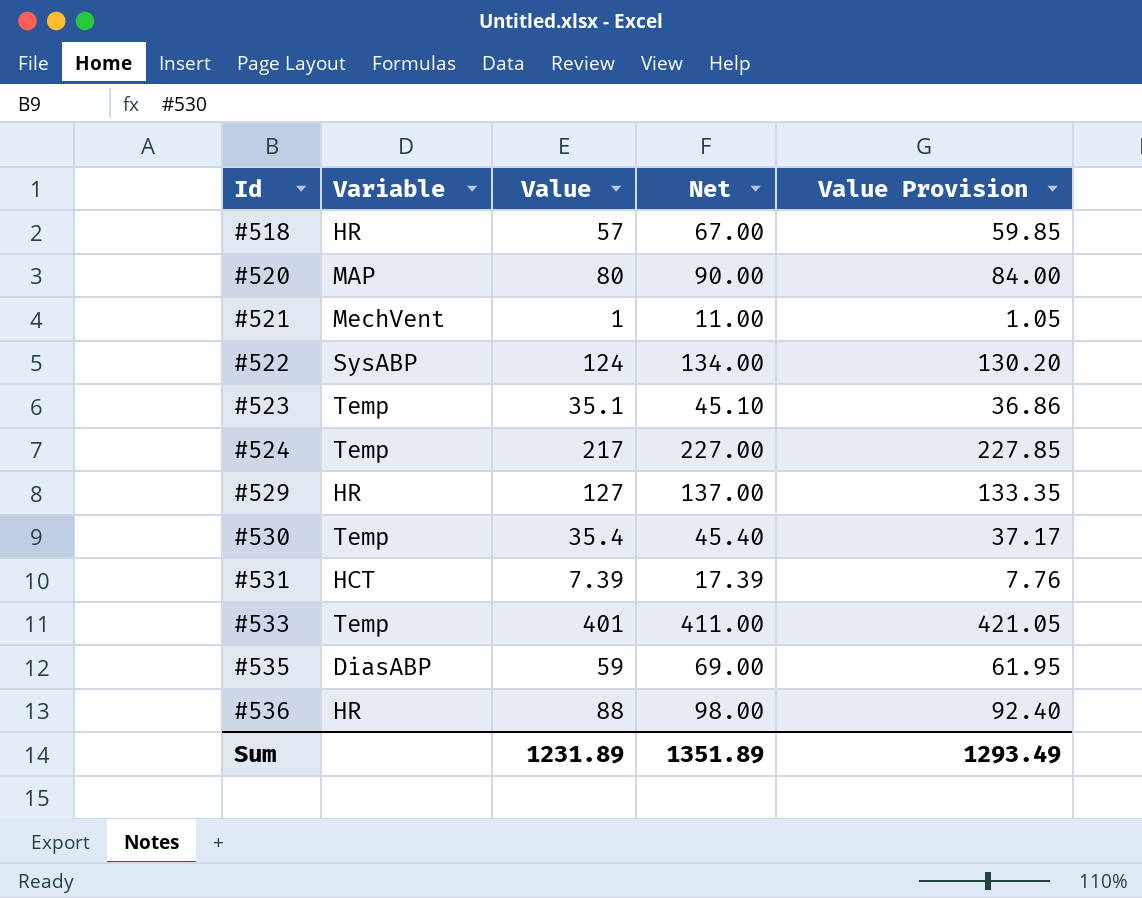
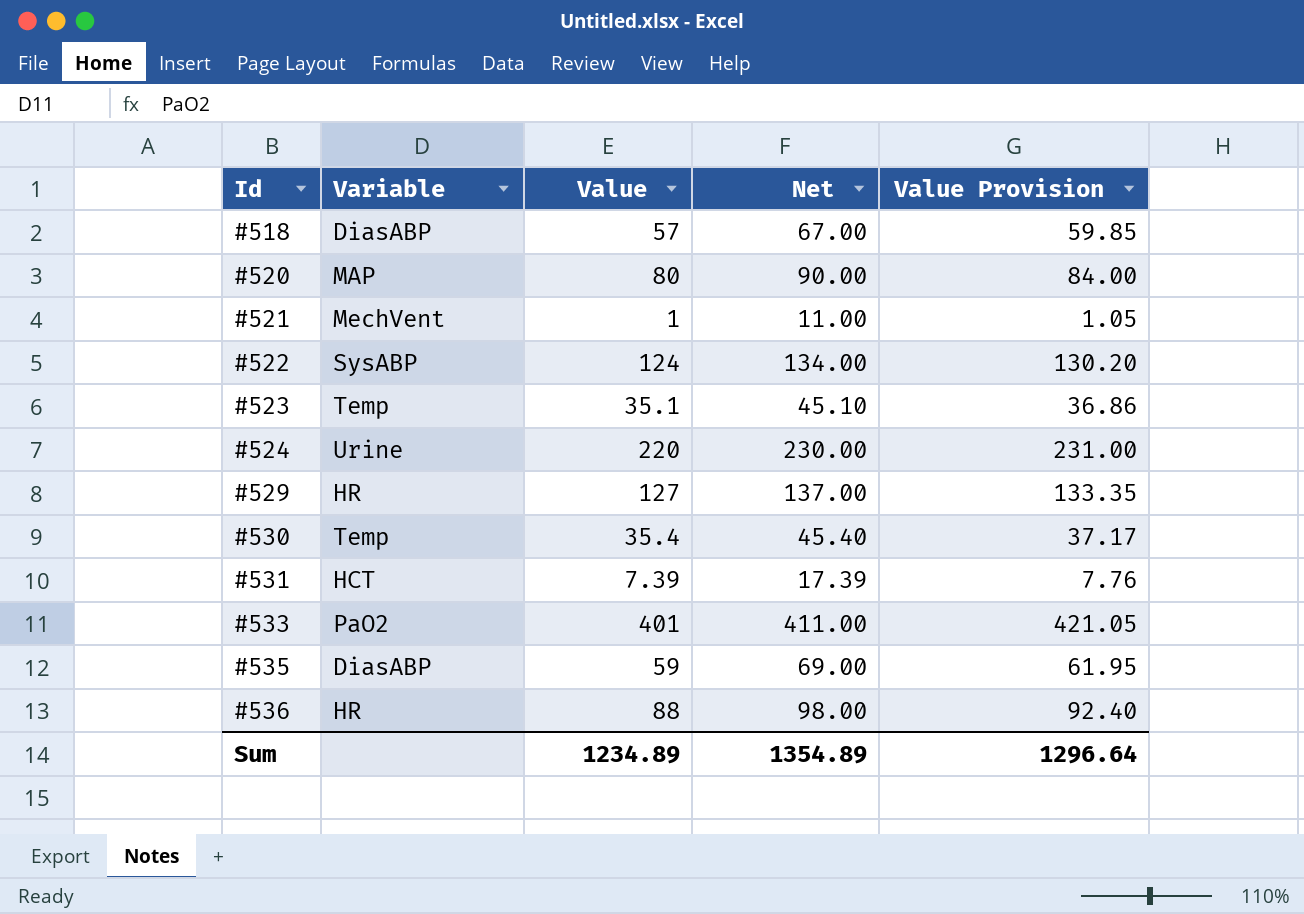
#518 | Variable: HR -> DiasABP
#524 | Variable: Temp -> Urine
#524 | Value: 217 -> 220
#524 | Net: 227.00 -> 230.00
#524 | Value Provision: 227.85 -> 231.00
#533 | Variable: Temp -> PaO2
Sum | Value: 1231.89 -> 1234.89
Sum | Net: 1351.89 -> 1354.89
Sum | Value Provision: 1293.49 -> 1296.64

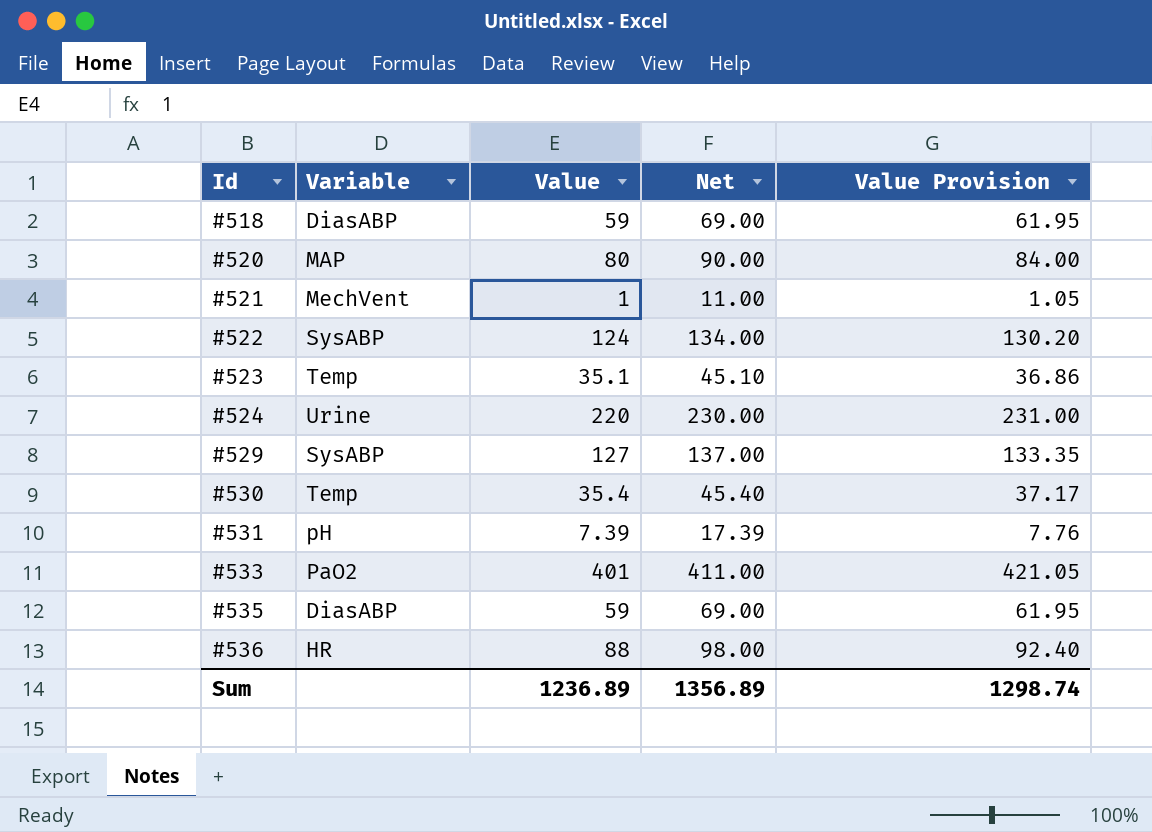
#518 | Value: 57 -> 59
#518 | Net: 67.00 -> 69.00
#518 | Value Provision: 59.85 -> 61.95
#529 | Variable: HR -> SysABP
#531 | Variable: HCT -> pH
Sum | Value: 1234.89 -> 1236.89
Sum | Net: 1354.89 -> 1356.89
Sum | Value Provision: 1296.64 -> 1298.74

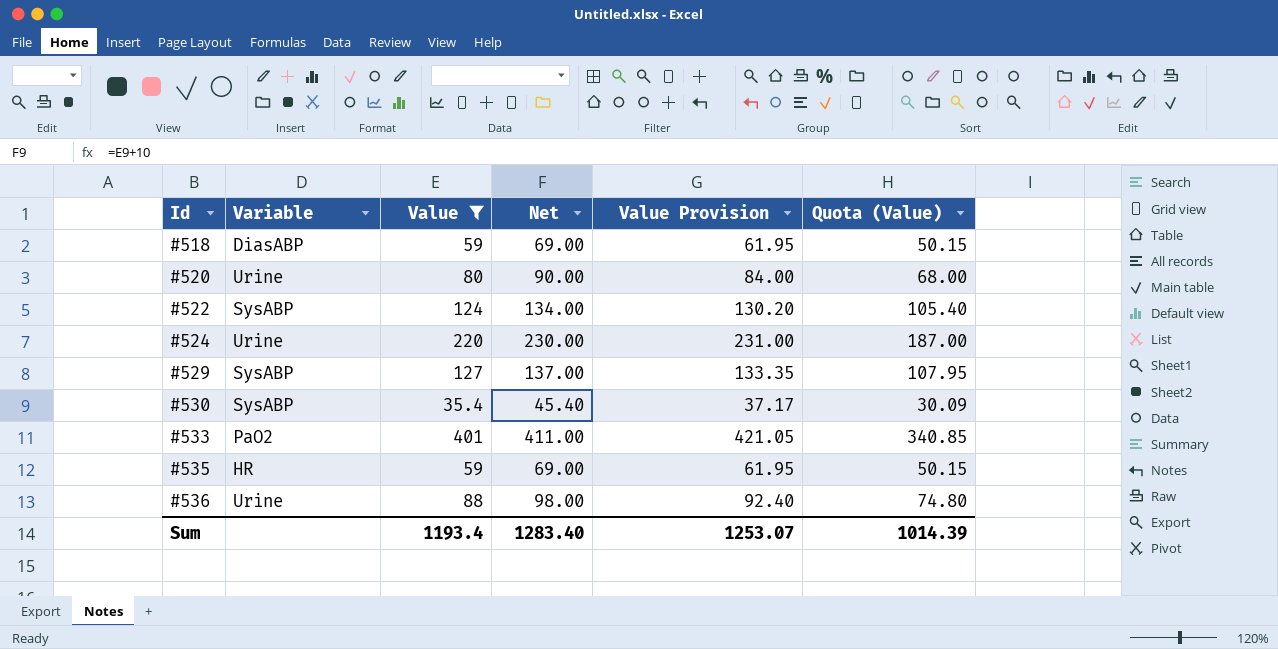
filter: none -> Value >= 35.4
column Quota (Value) | formula: none -> [Value] * 0.85
#520 | Variable: MAP -> Urine
#530 | Variable: Temp -> SysABP
#535 | Variable: DiasABP -> HR
#536 | Variable: HR -> Urine
Sum | Value: 1236.89 -> 1193.4
Sum | Net: 1356.89 -> 1283.40
Sum | Value Provision: 1298.74 -> 1253.07

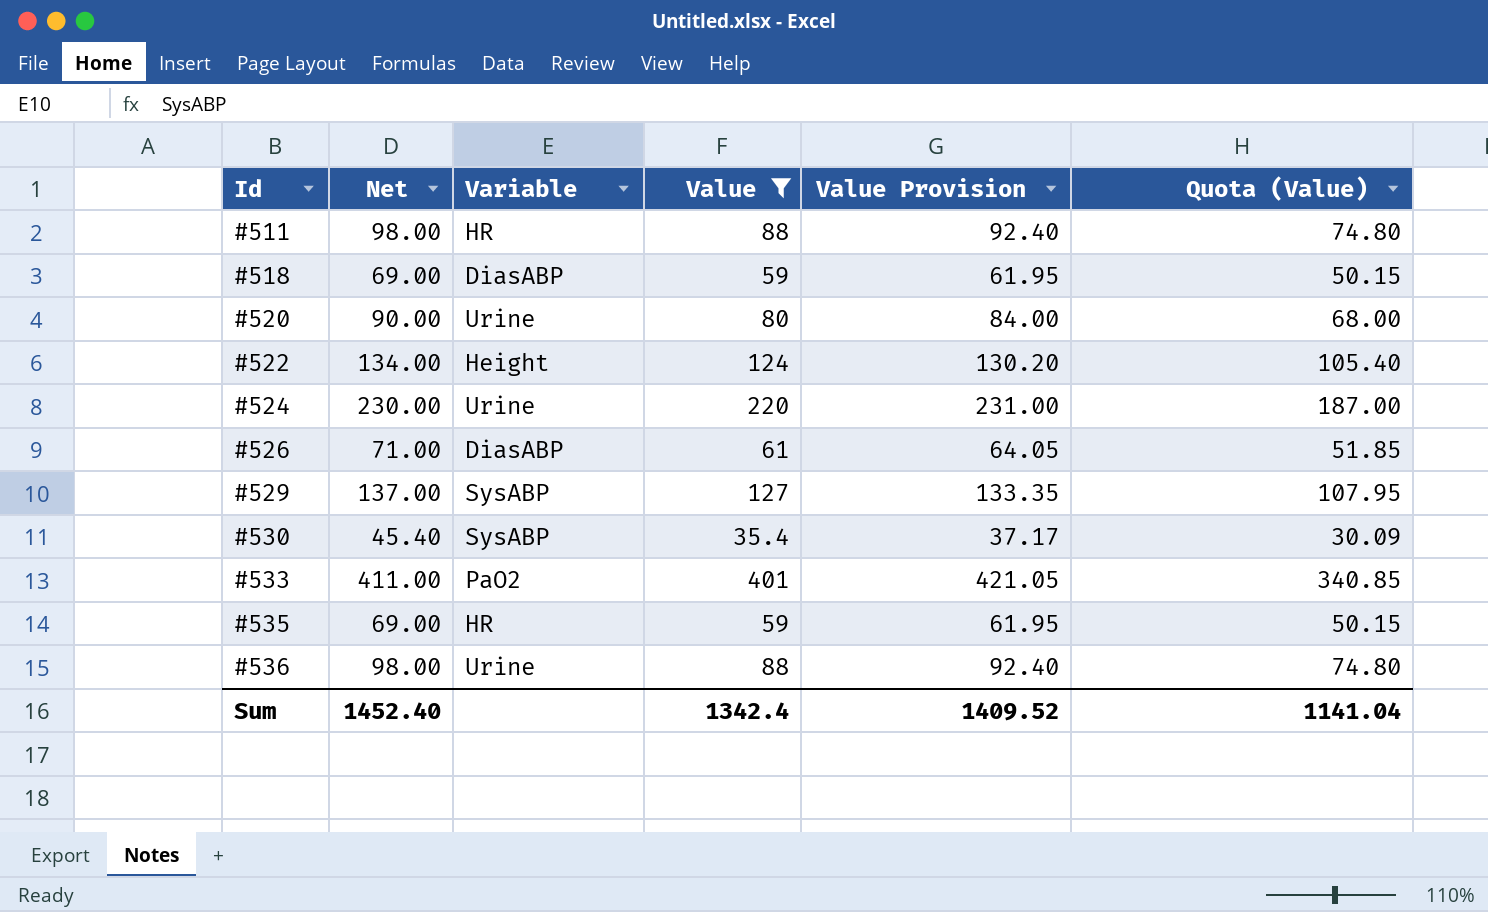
column Net | position: 4 -> 2
row #511: none -> 98.00 | HR | 88 | 92.40 | 74.80
#522 | Variable: SysABP -> Height
row #526: none -> 71.00 | DiasABP | 61 | 64.05 | 51.85
Sum | Net: 1283.40 -> 1452.40
Sum | Value: 1193.4 -> 1342.4
Sum | Value Provision: 1253.07 -> 1409.52
Sum | Quota (Value): 1014.39 -> 1141.04

